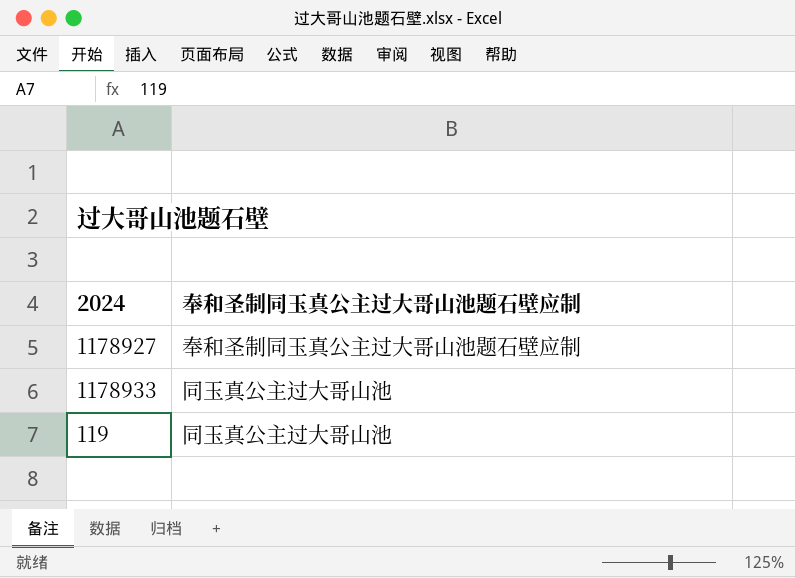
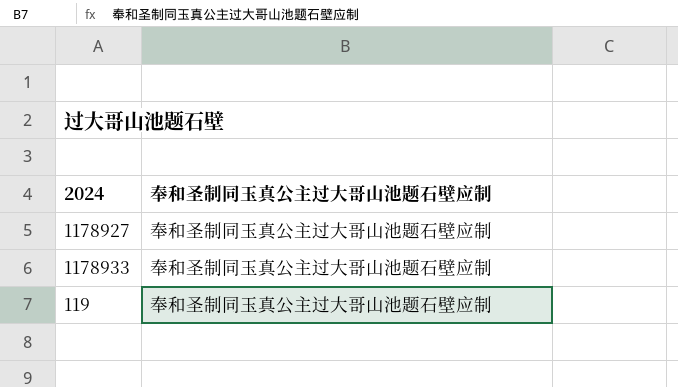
1178933 | 奉和圣制同玉真公主过大哥山池题石壁应制: 同玉真公主过大哥山池 -> 奉和圣制同玉真公主过大哥山池题石壁应制
119 | 奉和圣制同玉真公主过大哥山池题石壁应制: 同玉真公主过大哥山池 -> 奉和圣制同玉真公主过大哥山池题石壁应制

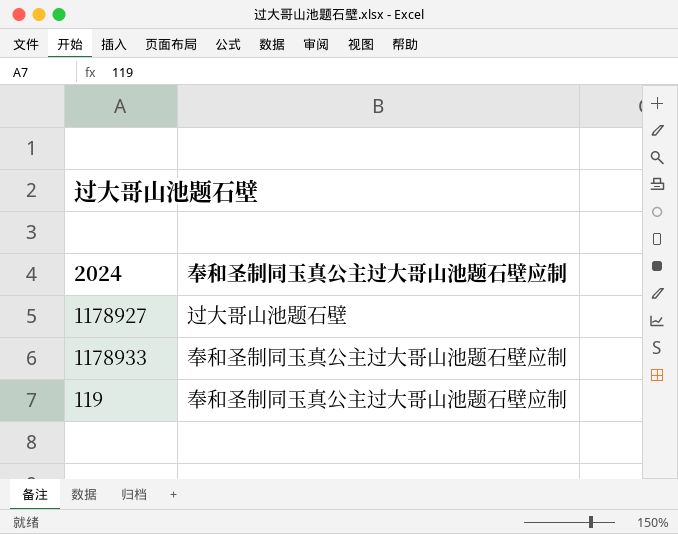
1178927 | 奉和圣制同玉真公主过大哥山池题石壁应制: 奉和圣制同玉真公主过大哥山池题石壁应制 -> 过大哥山池题石壁

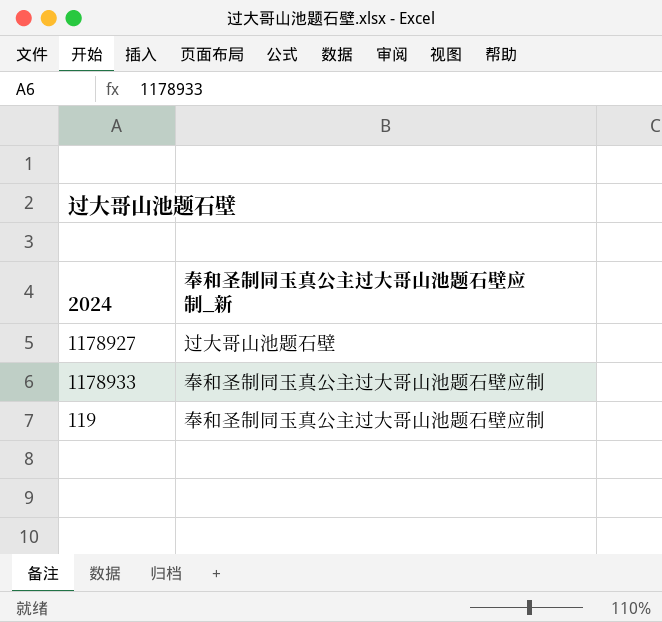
column name: 奉和圣制同玉真公主过大哥山池题石壁应制 -> 奉和圣制同玉真公主过大哥山池题石壁应制_新

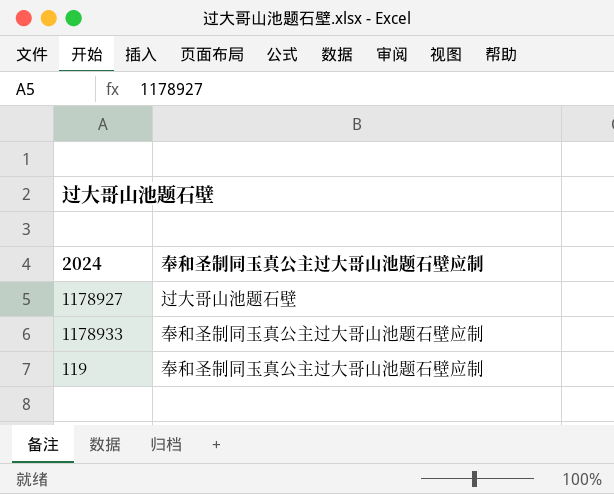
column name: 奉和圣制同玉真公主过大哥山池题石壁应制_新 -> 奉和圣制同玉真公主过大哥山池题石壁应制

